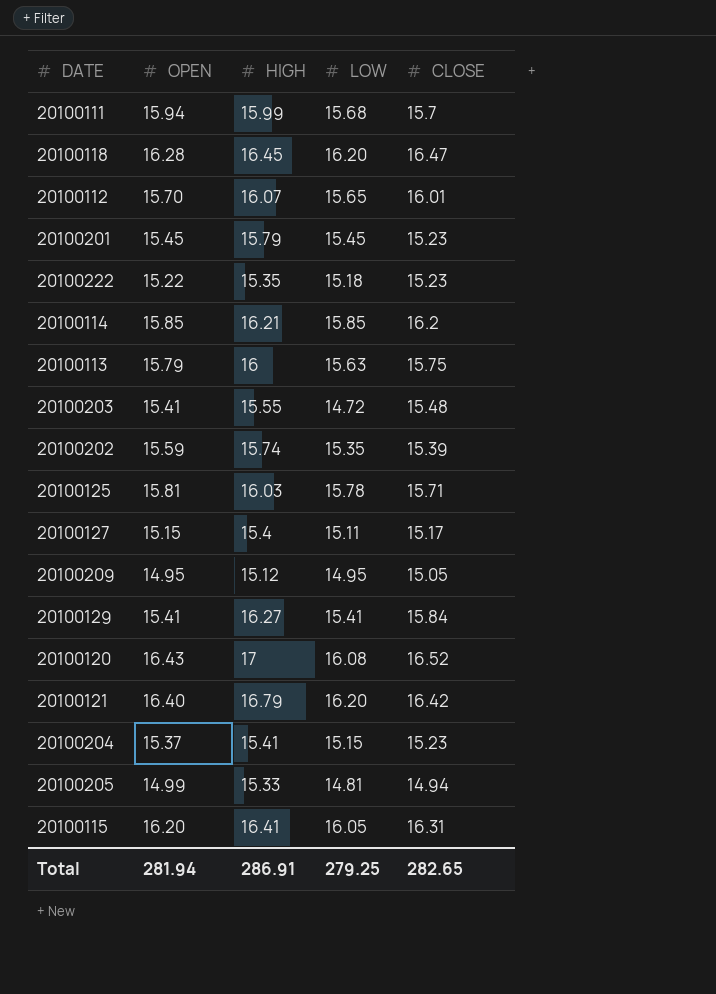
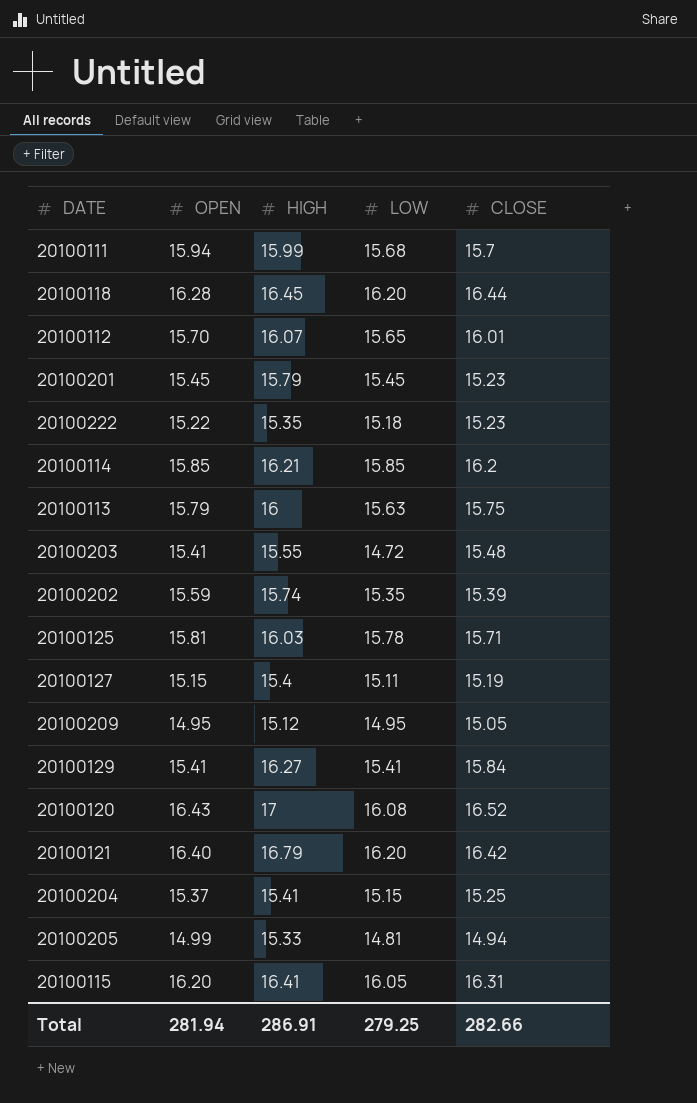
20100118 | CLOSE: 16.47 -> 16.44
20100127 | CLOSE: 15.17 -> 15.19
20100204 | CLOSE: 15.23 -> 15.25
Total | CLOSE: 282.65 -> 282.66

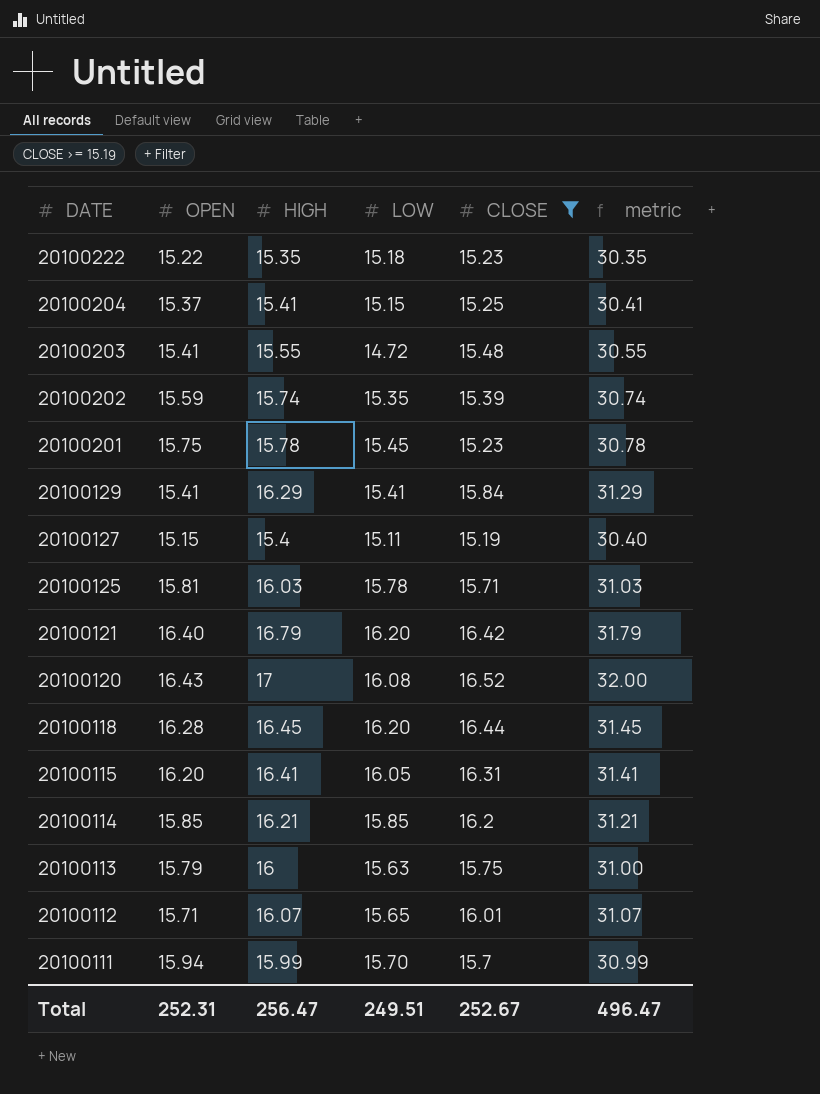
filter: none -> CLOSE >= 15.19
row order: none -> DATE descending
column metric | formula: none -> [HIGH] + 15
20100201 | OPEN: 15.45 -> 15.75
20100201 | HIGH: 15.79 -> 15.78
20100129 | HIGH: 16.27 -> 16.29
20100112 | OPEN: 15.70 -> 15.71
20100111 | LOW: 15.68 -> 15.70
Total | OPEN: 281.94 -> 252.31
Total | HIGH: 286.91 -> 256.47
Total | LOW: 279.25 -> 249.51
Total | CLOSE: 282.66 -> 252.67

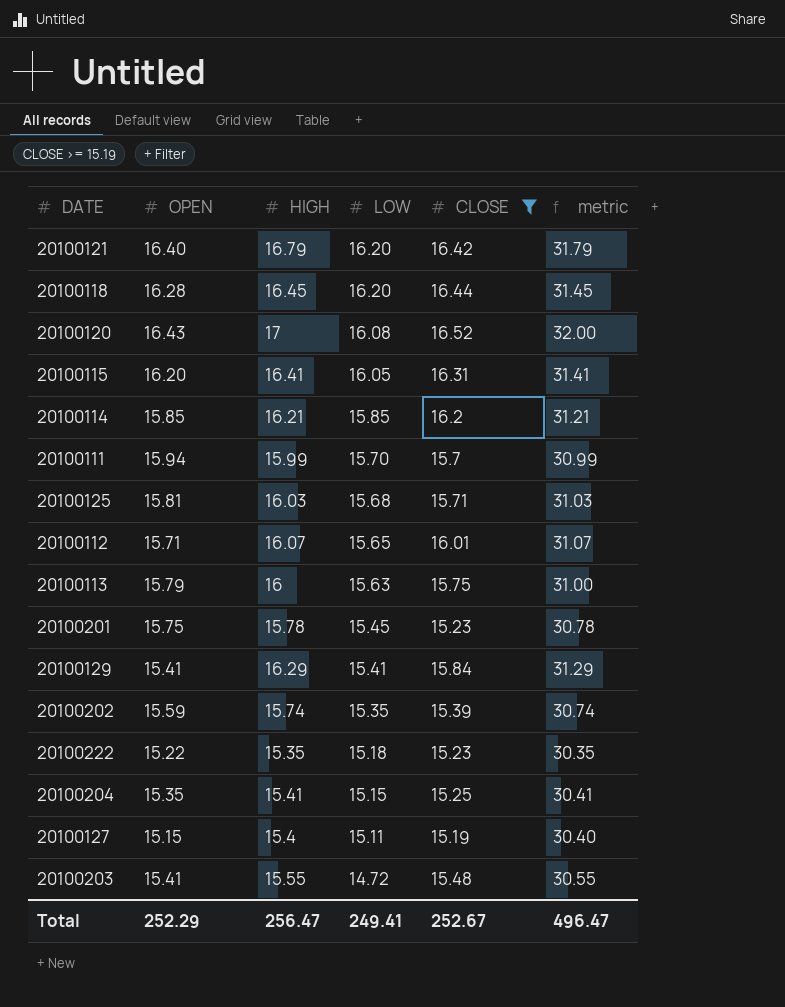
row order: DATE descending -> LOW descending
20100125 | LOW: 15.78 -> 15.68
20100204 | OPEN: 15.37 -> 15.35
Total | OPEN: 252.31 -> 252.29
Total | LOW: 249.51 -> 249.41

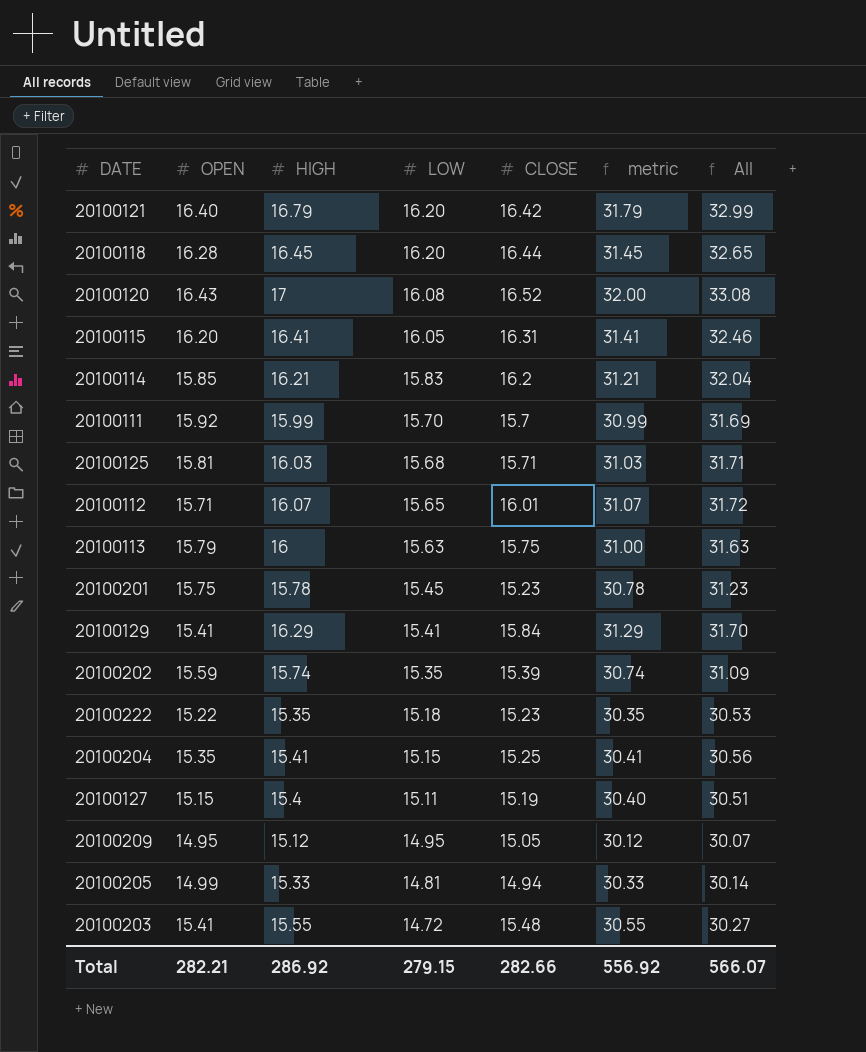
filter: CLOSE >= 15.19 -> none
column All | formula: none -> [HIGH] + [LOW]
20100114 | LOW: 15.85 -> 15.83
20100111 | OPEN: 15.94 -> 15.92
Total | OPEN: 252.29 -> 282.21
Total | HIGH: 256.47 -> 286.92
Total | LOW: 249.41 -> 279.15
Total | CLOSE: 252.67 -> 282.66
Total | metric: 496.47 -> 556.92

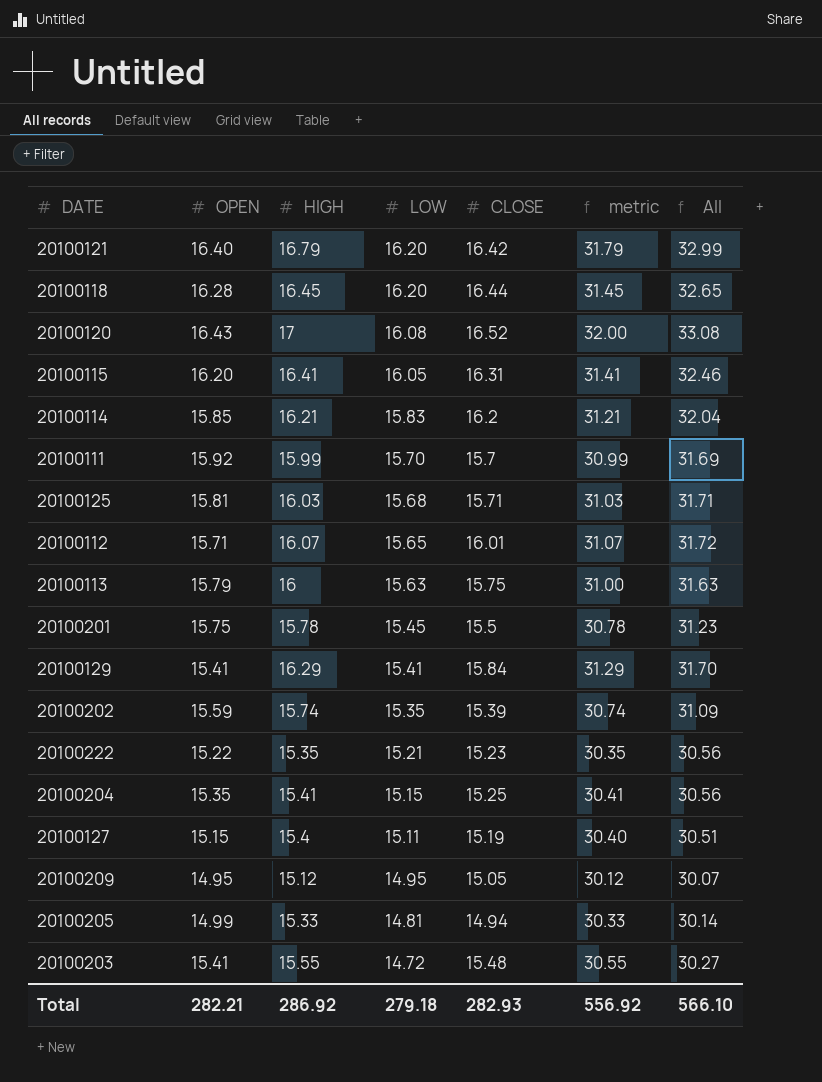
20100201 | CLOSE: 15.23 -> 15.5
20100222 | LOW: 15.18 -> 15.21
20100222 | All: 30.53 -> 30.56
Total | LOW: 279.15 -> 279.18
Total | CLOSE: 282.66 -> 282.93
Total | All: 566.07 -> 566.10

